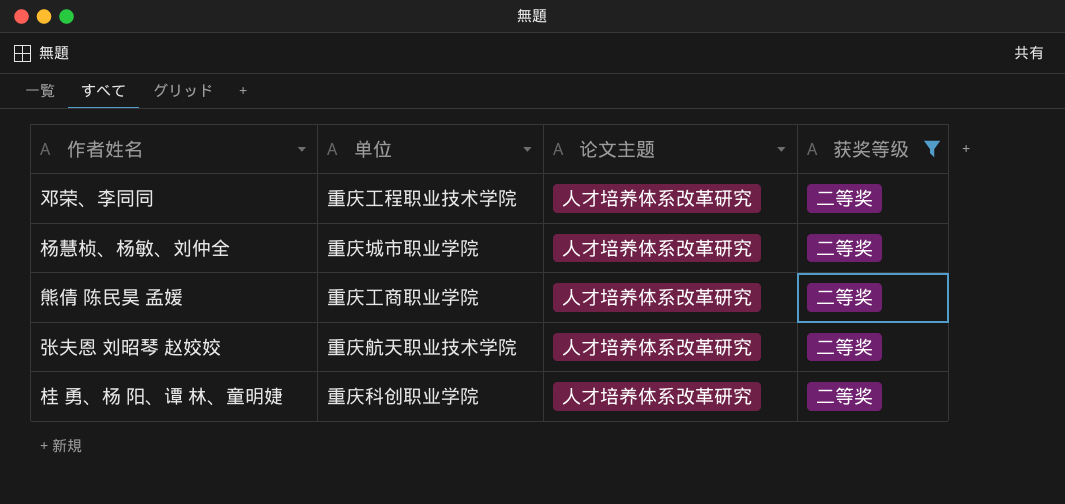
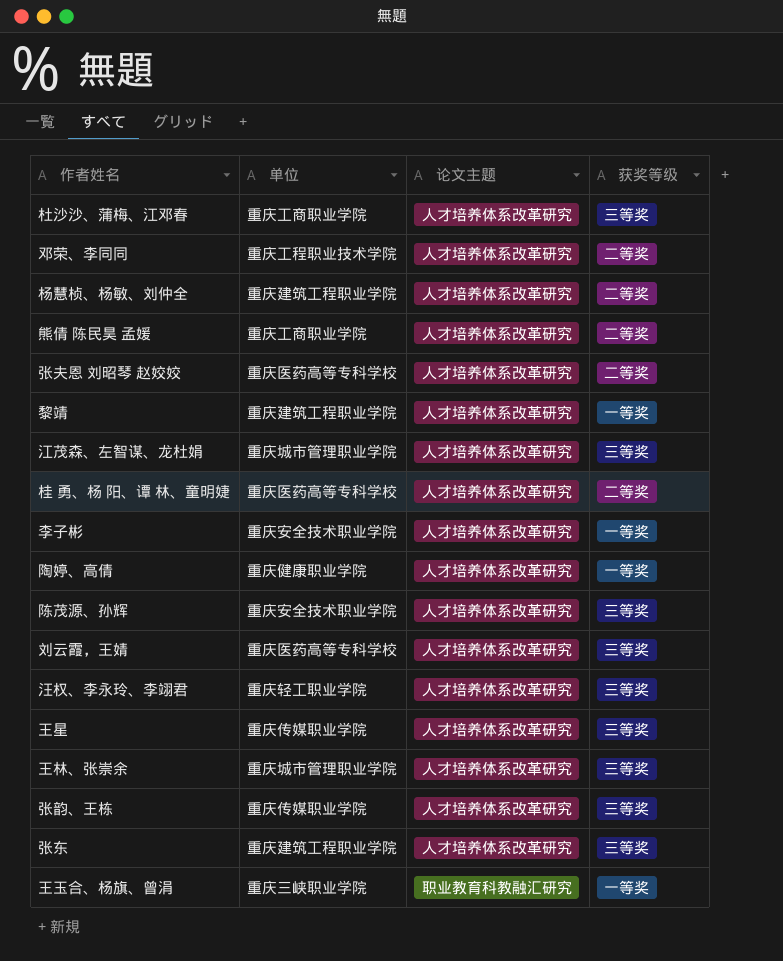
filter: 获奖等级 = 二等奖 -> none
杨慧桢、杨敏、刘仲全 | 单位: 重庆城市职业学院 -> 重庆建筑工程职业学院
张夫恩 刘昭琴 赵姣姣 | 单位: 重庆航天职业技术学院 -> 重庆医药高等专科学校
桂 勇、杨 阳、谭 林、童明婕 | 单位: 重庆科创职业学院 -> 重庆医药高等专科学校

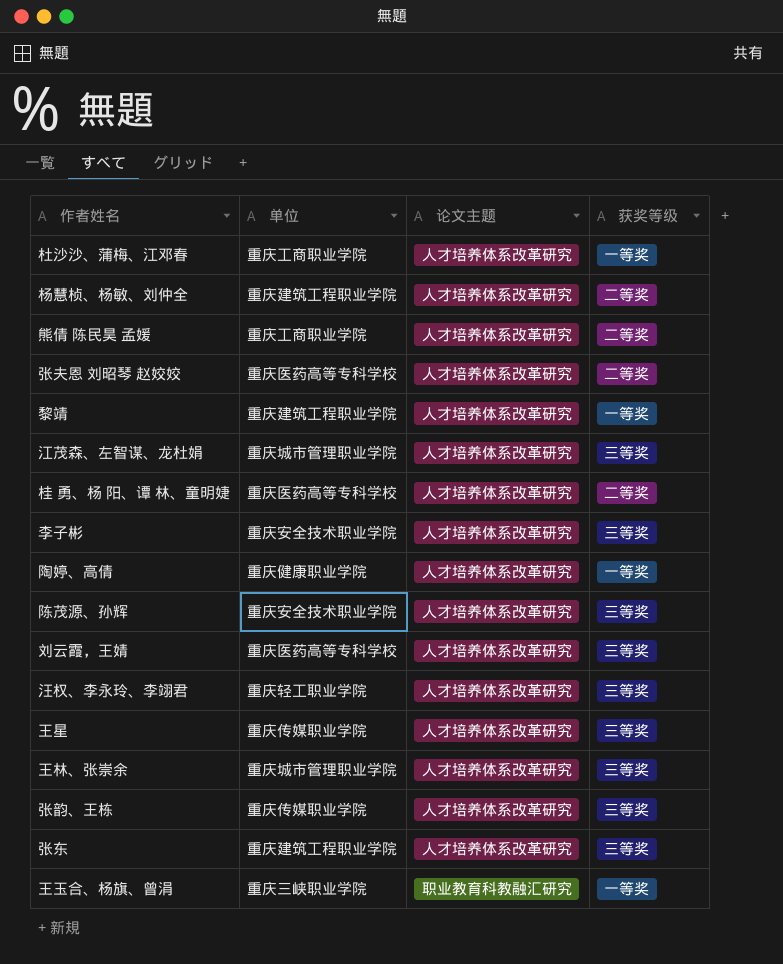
row 邓荣、李同同: 重庆工程职业技术学院 | 人才培养体系改革研究 | 二等奖 -> none
杜沙沙、蒲梅、江邓春 | 获奖等级: 三等奖 -> 一等奖
李子彬 | 获奖等级: 一等奖 -> 三等奖

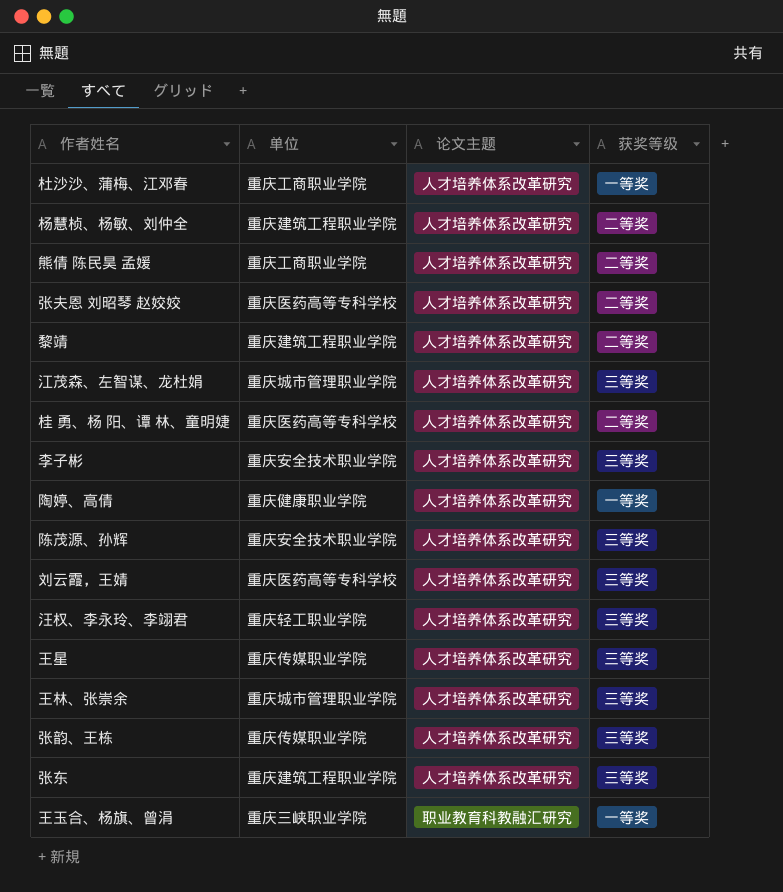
黎靖 | 获奖等级: 一等奖 -> 二等奖

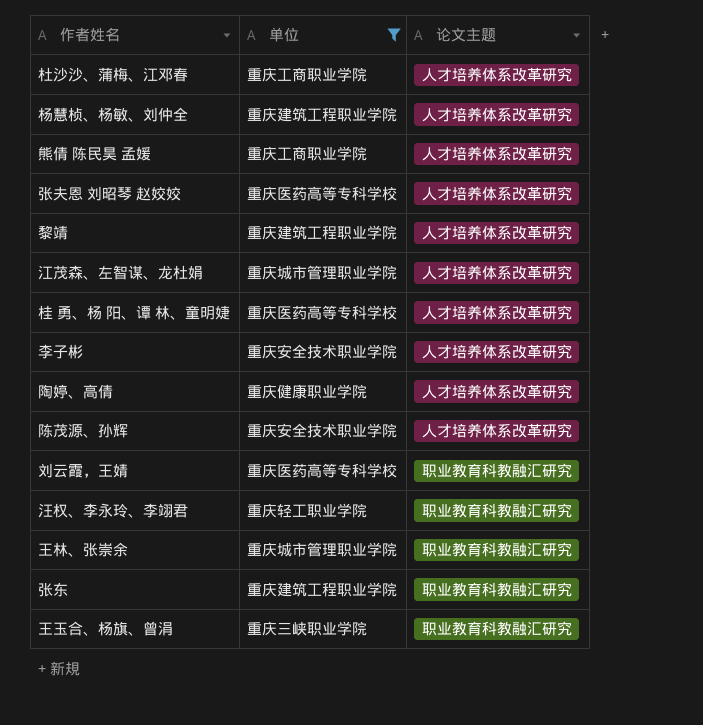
filter: none -> 单位 != 重庆传媒职业学院
column 获奖等级 | position: 4 -> none
刘云霞，王婧 | 论文主题: 人才培养体系改革研究 -> 职业教育科教融汇研究
汪权、李永玲、李翊君 | 论文主题: 人才培养体系改革研究 -> 职业教育科教融汇研究
王林、张崇余 | 论文主题: 人才培养体系改革研究 -> 职业教育科教融汇研究
张东 | 论文主题: 人才培养体系改革研究 -> 职业教育科教融汇研究

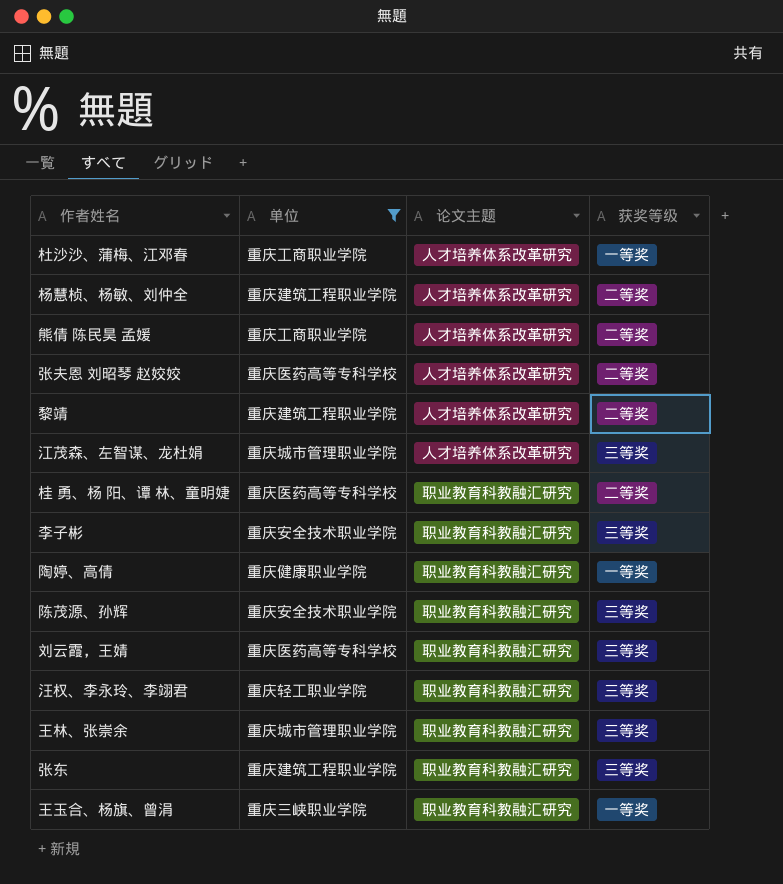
column 获奖等级 | position: none -> 4
桂 勇、杨 阳、谭 林、童明婕 | 论文主题: 人才培养体系改革研究 -> 职业教育科教融汇研究
李子彬 | 论文主题: 人才培养体系改革研究 -> 职业教育科教融汇研究
陶婷、高倩 | 论文主题: 人才培养体系改革研究 -> 职业教育科教融汇研究
陈茂源、孙辉 | 论文主题: 人才培养体系改革研究 -> 职业教育科教融汇研究

